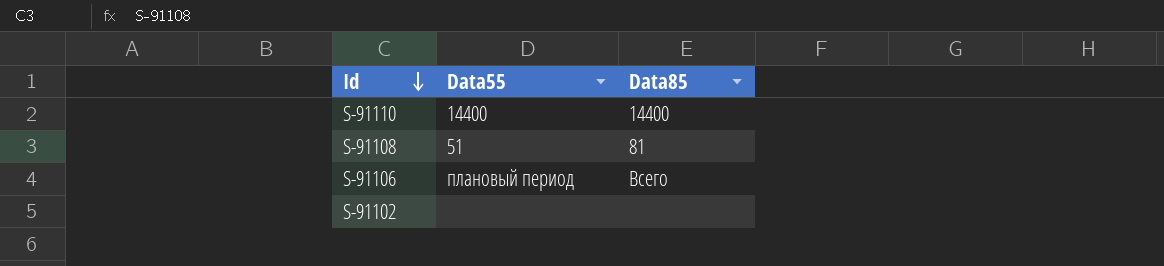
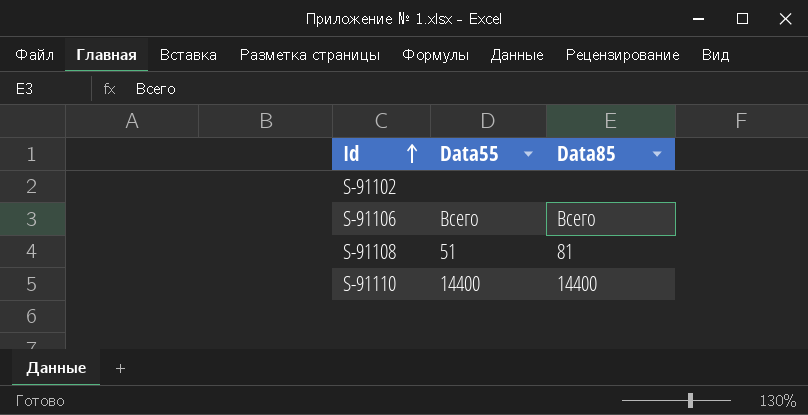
row order: Id descending -> Id ascending
S-91106 | Data55: плановый период -> Всего

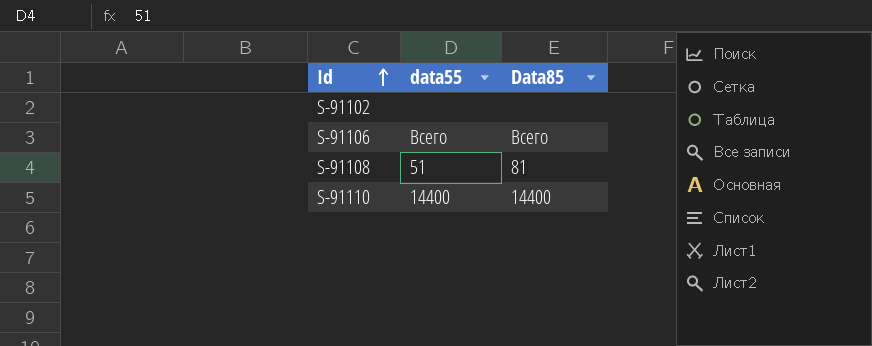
column name: Data55 -> data55

